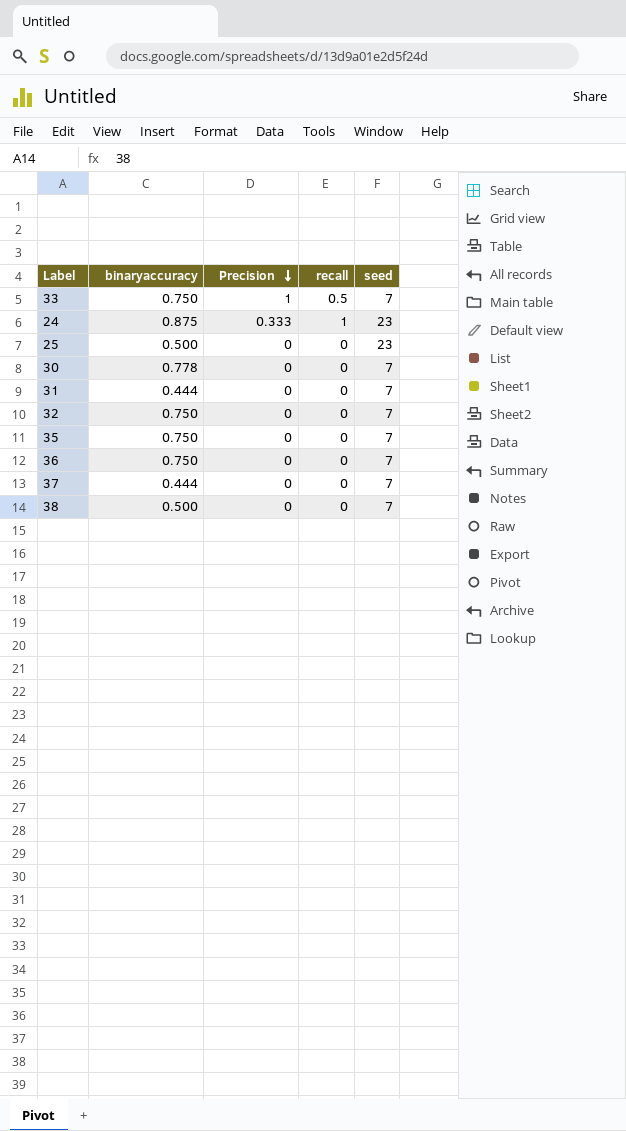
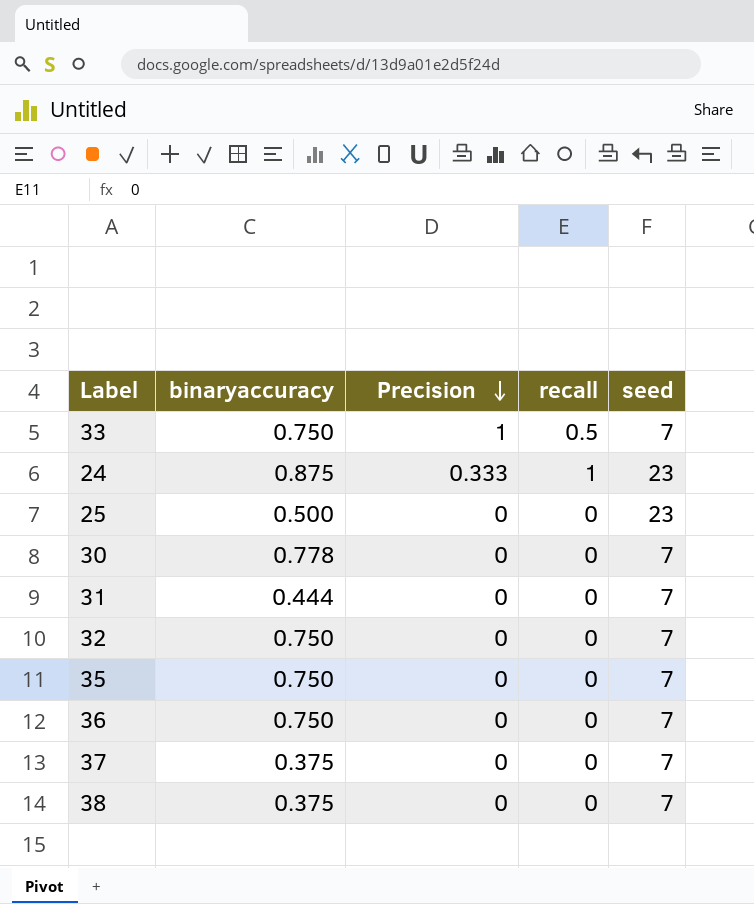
37 | binaryaccuracy: 0.444 -> 0.375
38 | binaryaccuracy: 0.500 -> 0.375

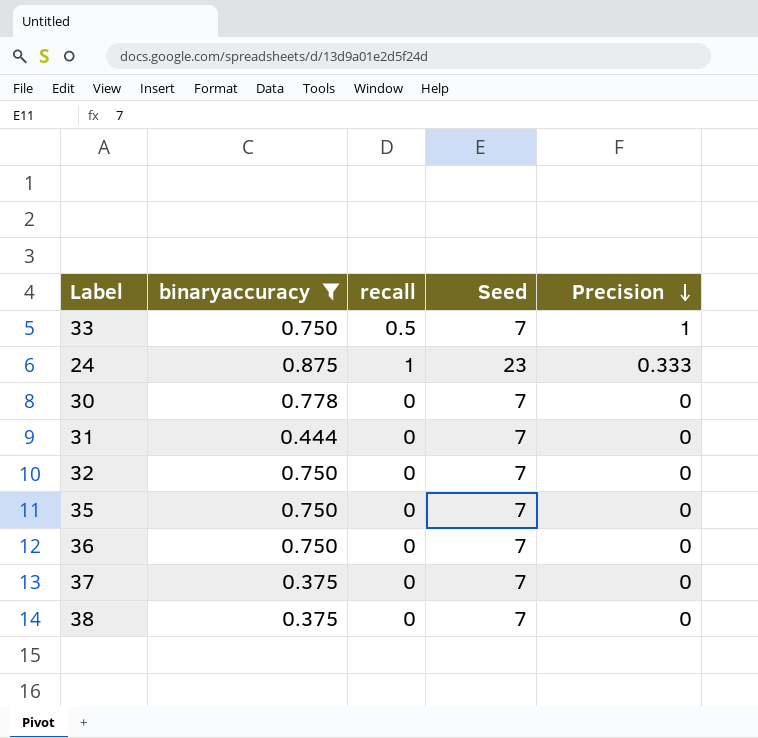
filter: none -> binaryaccuracy != 0.500
column name: seed -> Seed
column Precision | position: 3 -> 5

